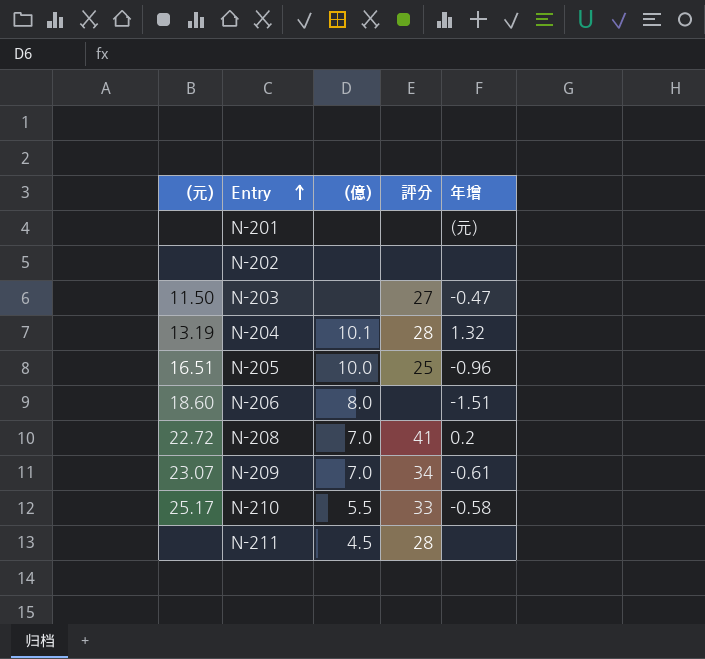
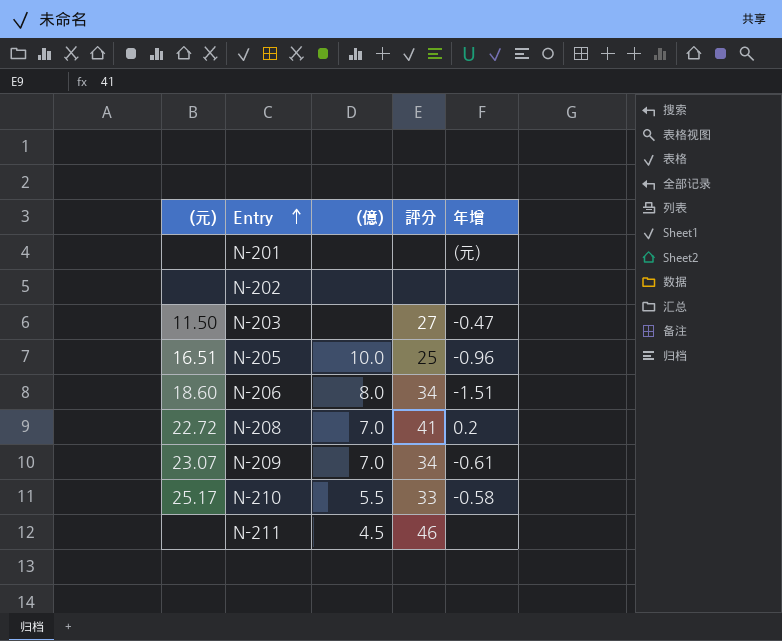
row N-204: 13.19 | 10.1 | 28 | 1.32 -> none
N-206 | 評分: none -> 34
N-211 | 評分: 28 -> 46

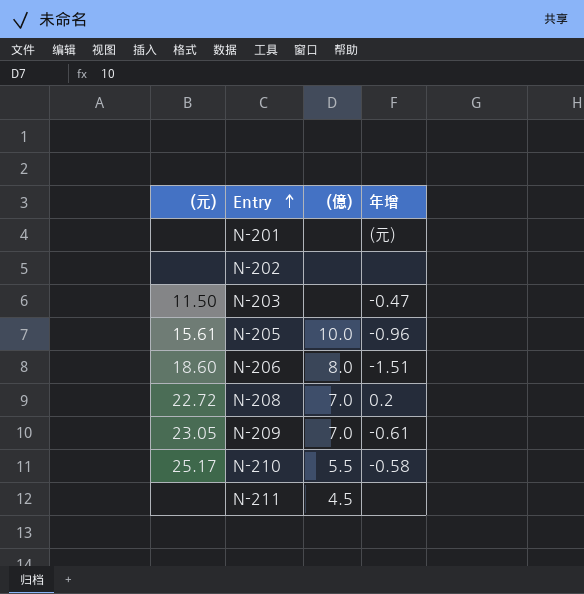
column 評分 | position: 4 -> none
N-205 | (元): 16.51 -> 15.61
N-209 | (元): 23.07 -> 23.05

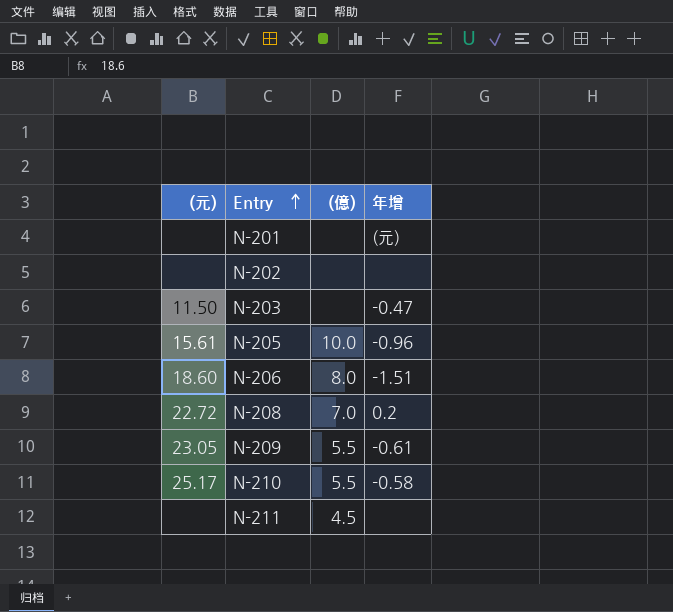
N-209 | (億): 7.0 -> 5.5

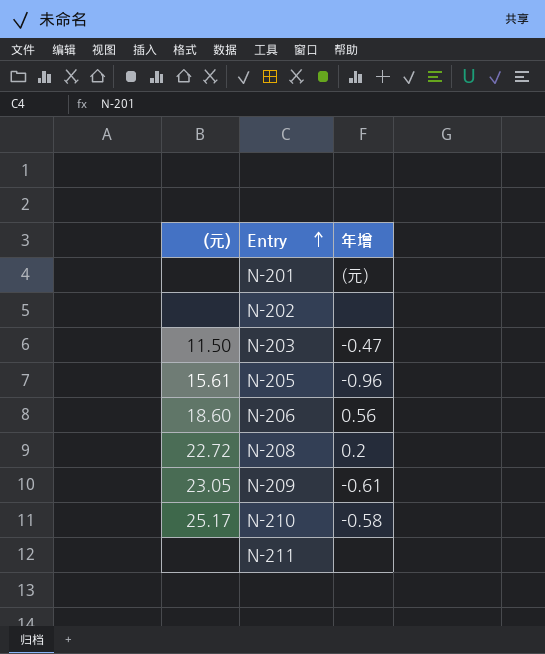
column (億) | position: 3 -> none
N-206 | 年增: -1.51 -> 0.56

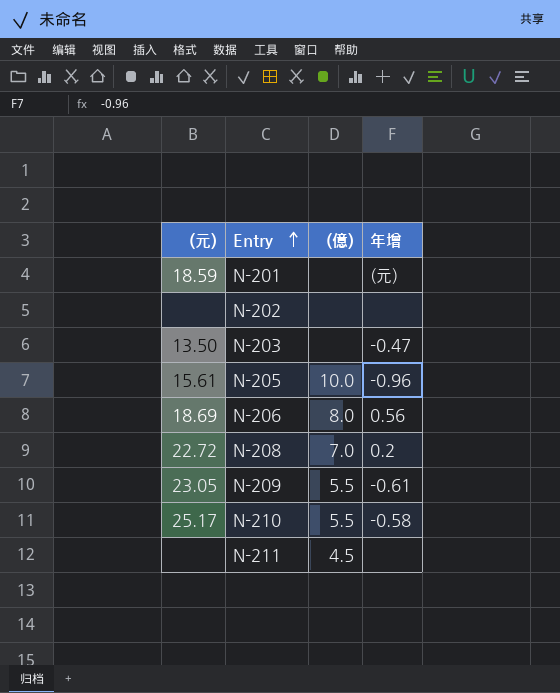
column (億) | position: none -> 3
N-201 | (元): none -> 18.59
N-203 | (元): 11.50 -> 13.50
N-206 | (元): 18.60 -> 18.69

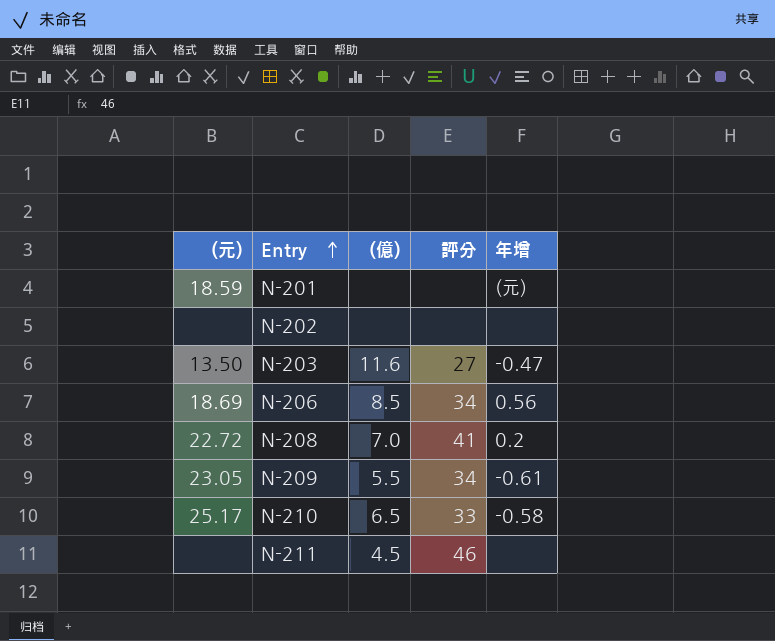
column 評分 | position: none -> 4
row N-205: 15.61 | 10.0 | -0.96 -> none
N-203 | (億): none -> 11.6
N-206 | (億): 8.0 -> 8.5
N-210 | (億): 5.5 -> 6.5

